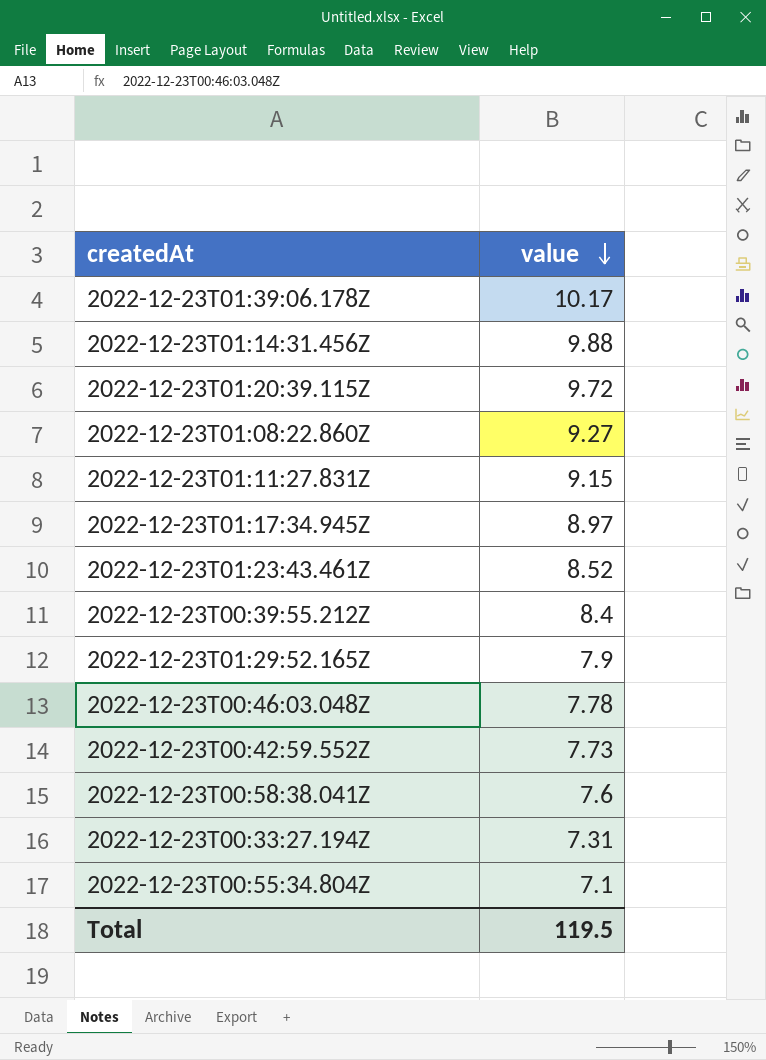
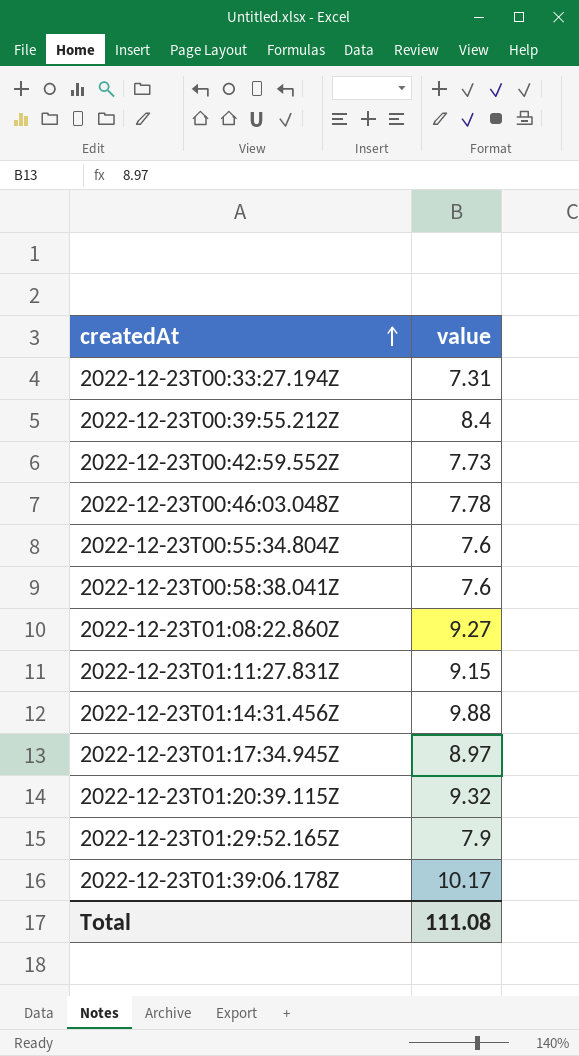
row order: value descending -> createdAt ascending
row 2022-12-23T01:23:43.461Z: 8.52 -> none
2022-12-23T00:55:34.804Z | value: 7.1 -> 7.6
2022-12-23T01:20:39.115Z | value: 9.72 -> 9.32
Total | value: 119.5 -> 111.08

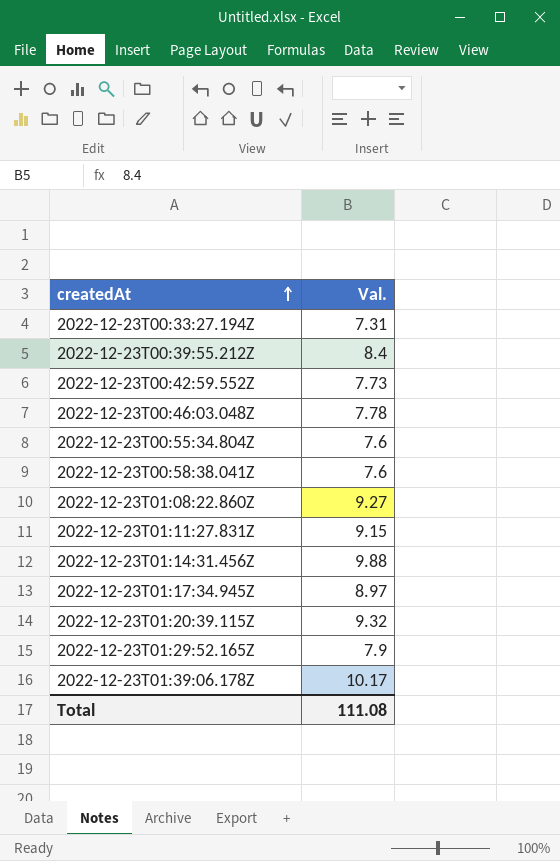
column name: value -> Val.

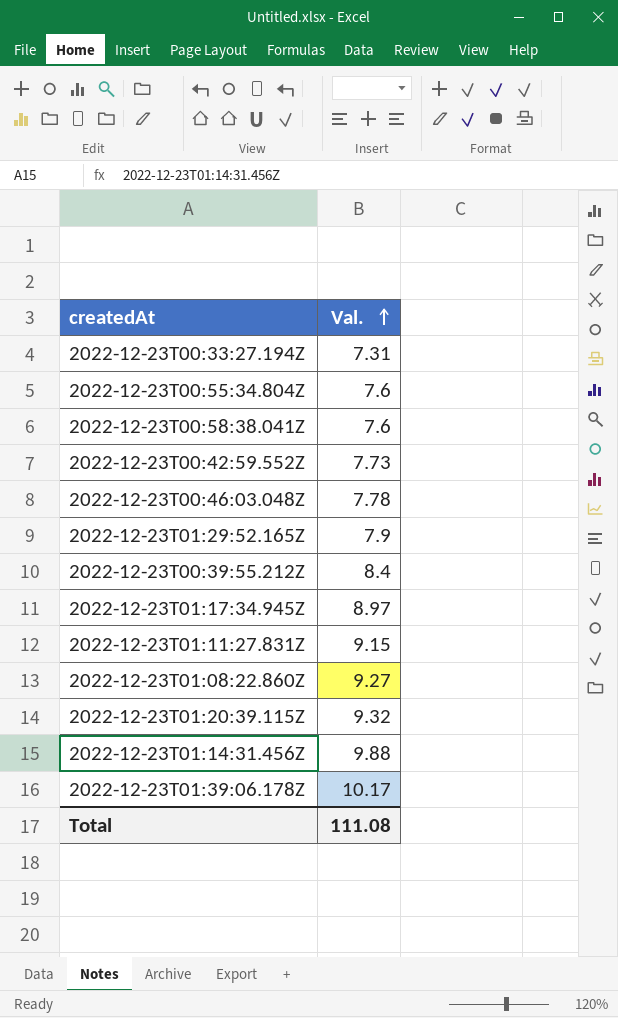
row order: createdAt ascending -> Val. ascending

